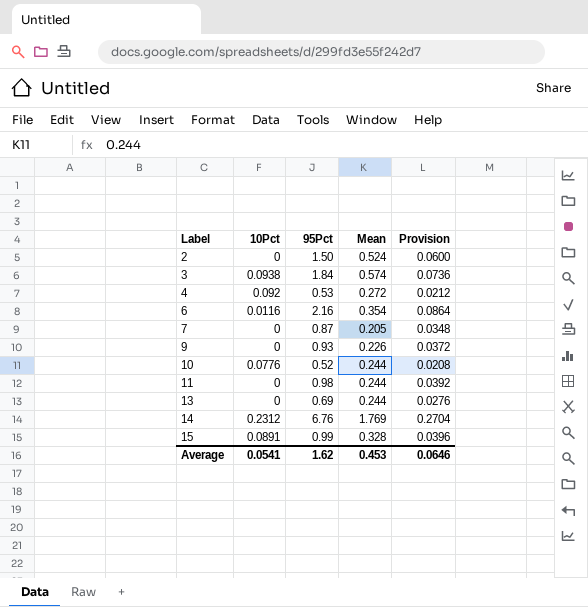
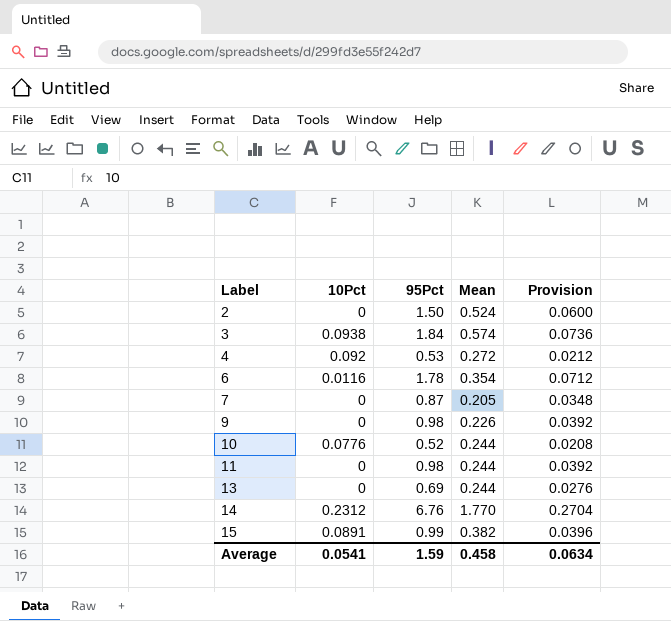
6 | 95Pct: 2.16 -> 1.78
6 | Provision: 0.0864 -> 0.0712
9 | 95Pct: 0.93 -> 0.98
9 | Provision: 0.0372 -> 0.0392
14 | Mean: 1.769 -> 1.770
15 | Mean: 0.328 -> 0.382
Average | 95Pct: 1.62 -> 1.59
Average | Mean: 0.453 -> 0.458
Average | Provision: 0.0646 -> 0.0634

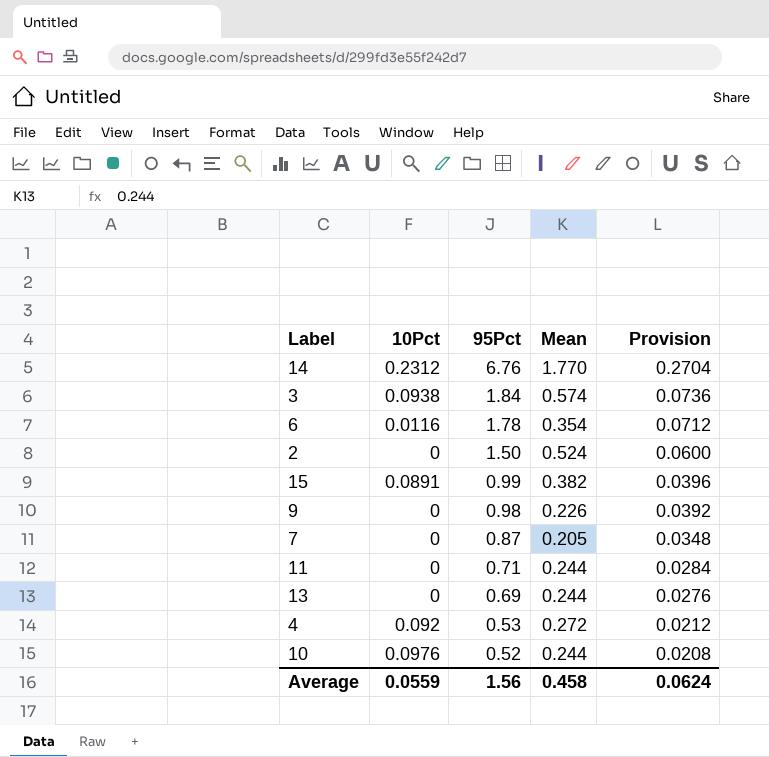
row order: Label ascending -> 95Pct descending
11 | 95Pct: 0.98 -> 0.71
11 | Provision: 0.0392 -> 0.0284
10 | 10Pct: 0.0776 -> 0.0976
Average | 10Pct: 0.0541 -> 0.0559
Average | 95Pct: 1.59 -> 1.56
Average | Provision: 0.0634 -> 0.0624

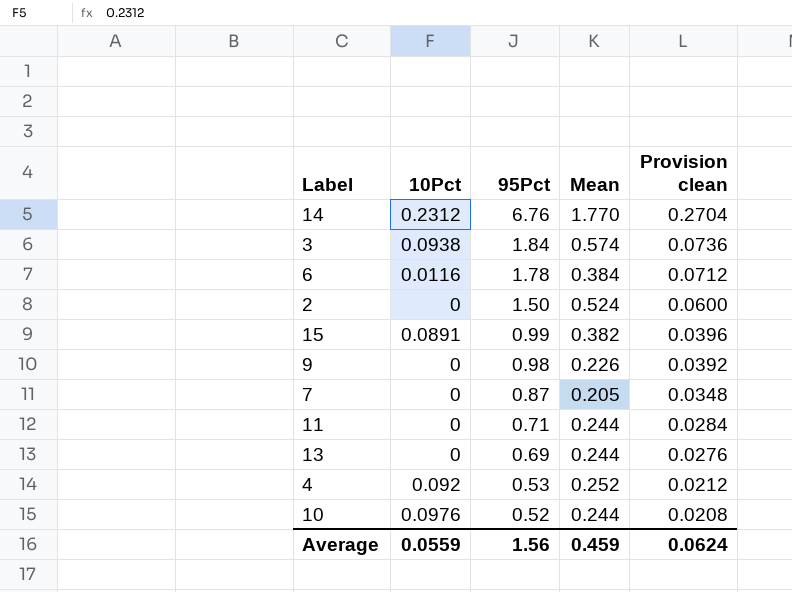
column name: Provision -> Provision clean
6 | Mean: 0.354 -> 0.384
4 | Mean: 0.272 -> 0.252
Average | Mean: 0.458 -> 0.459

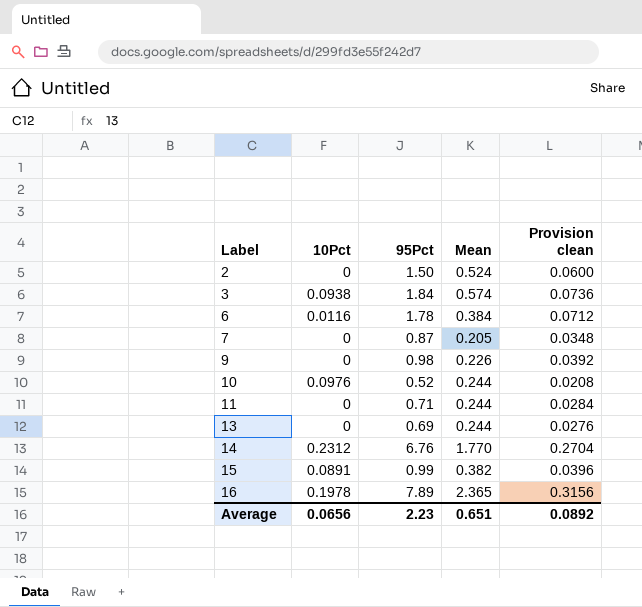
row order: 95Pct descending -> Label ascending
row 4: 0.092 | 0.53 | 0.252 | 0.0212 -> none
row 16: none -> 0.1978 | 7.89 | 2.365 | 0.3156
Average | 10Pct: 0.0559 -> 0.0656
Average | 95Pct: 1.56 -> 2.23
Average | Mean: 0.459 -> 0.651
Average | Provision clean: 0.0624 -> 0.0892

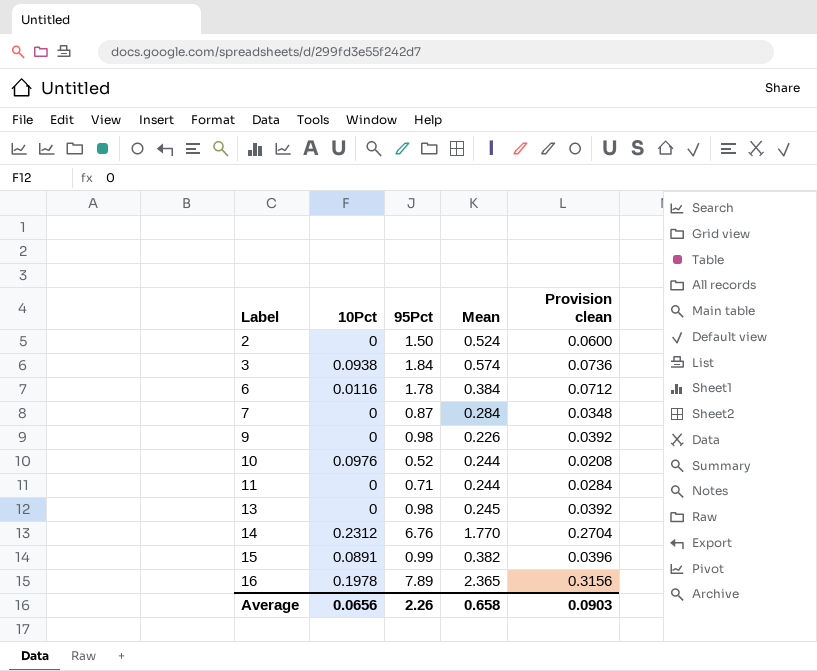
7 | Mean: 0.205 -> 0.284
13 | 95Pct: 0.69 -> 0.98
13 | Mean: 0.244 -> 0.245
13 | Provision clean: 0.0276 -> 0.0392
Average | 95Pct: 2.23 -> 2.26
Average | Mean: 0.651 -> 0.658
Average | Provision clean: 0.0892 -> 0.0903

